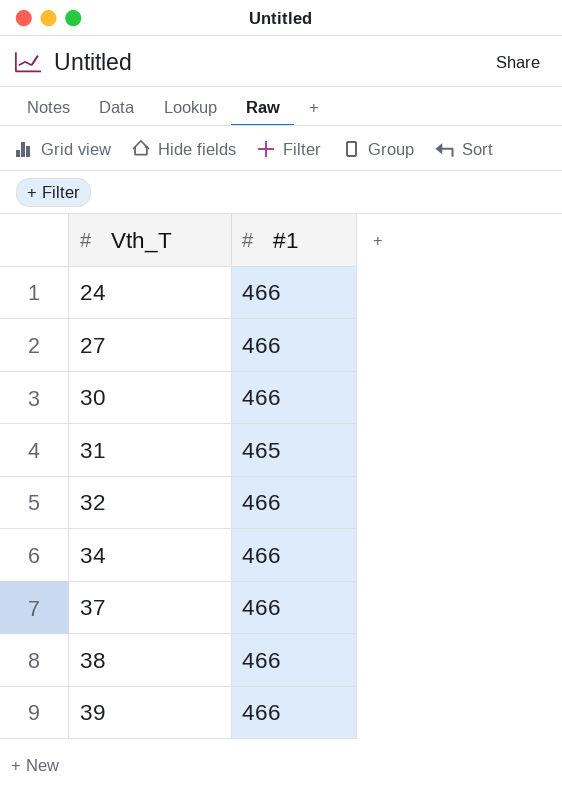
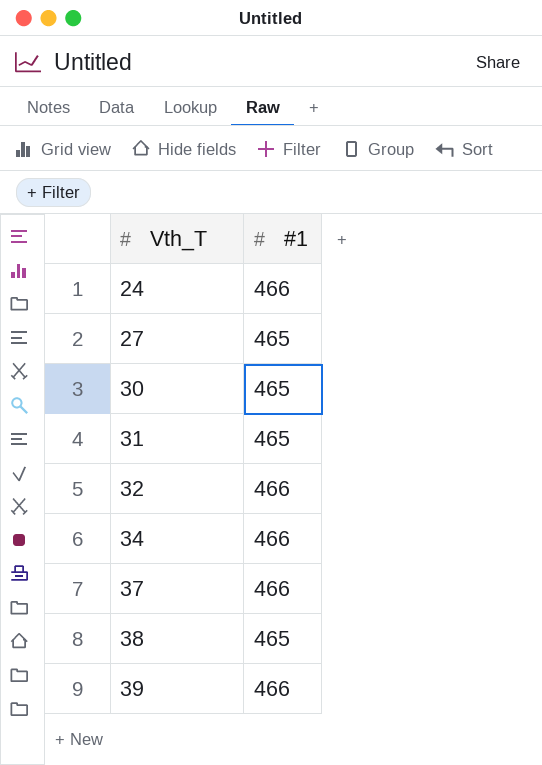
27 | #1: 466 -> 465
30 | #1: 466 -> 465
38 | #1: 466 -> 465

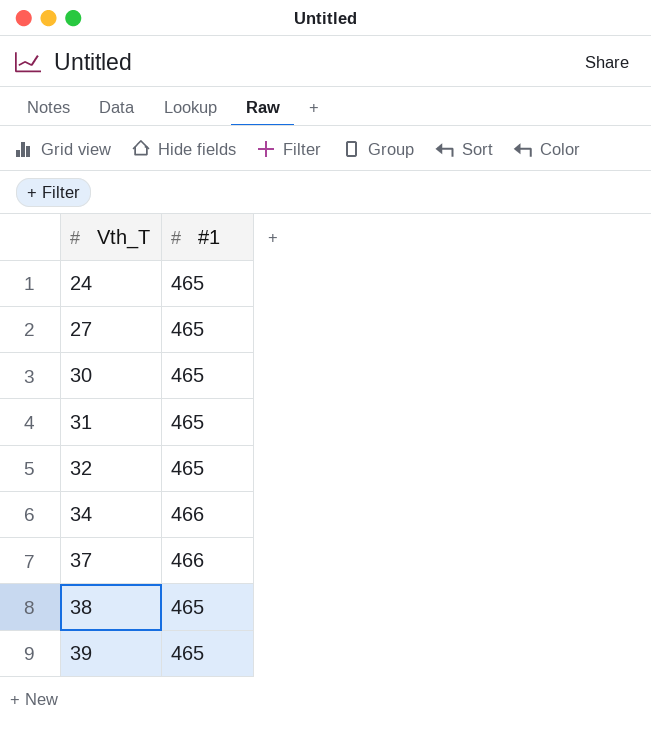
24 | #1: 466 -> 465
32 | #1: 466 -> 465
39 | #1: 466 -> 465

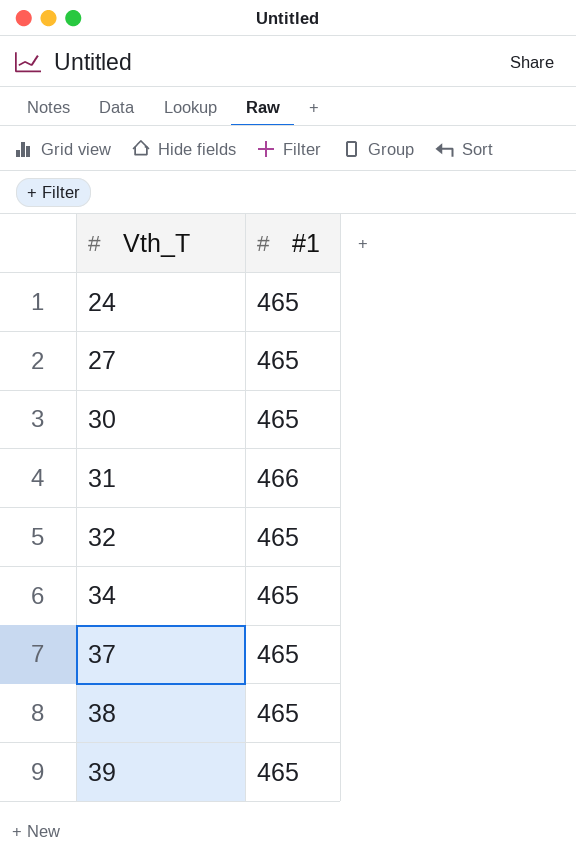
31 | #1: 465 -> 466
34 | #1: 466 -> 465
37 | #1: 466 -> 465

